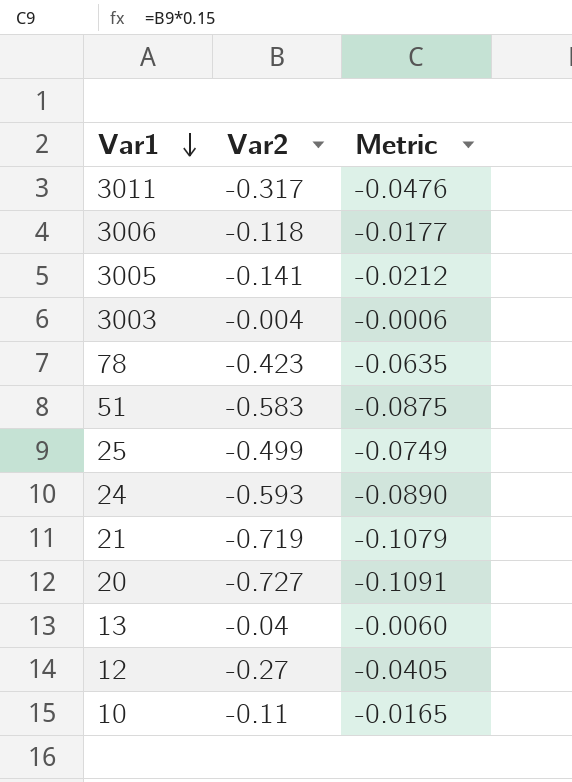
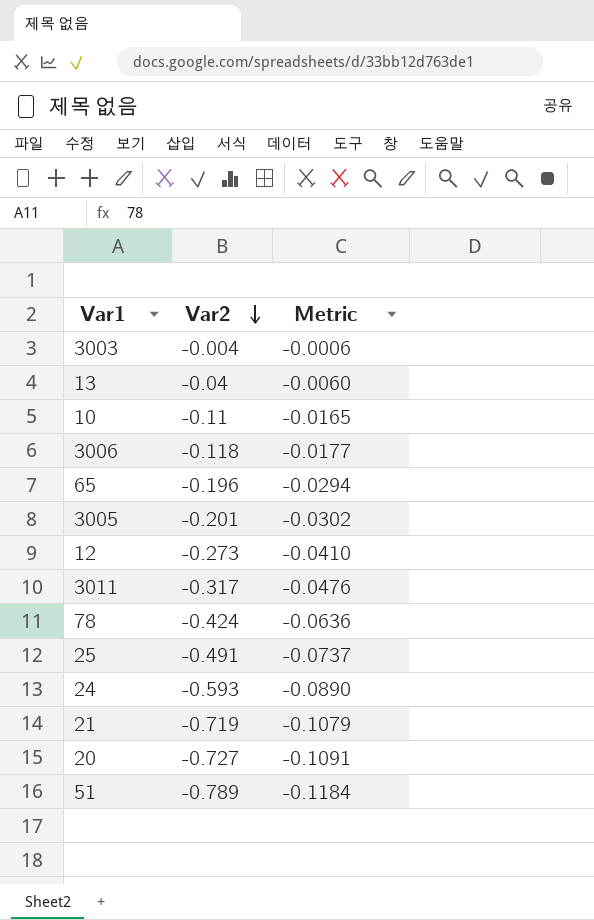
row order: Var1 descending -> Var2 descending
row 65: none -> -0.196 | -0.0294
3005 | Var2: -0.141 -> -0.201
3005 | Metric: -0.0212 -> -0.0302
12 | Var2: -0.27 -> -0.273
12 | Metric: -0.0405 -> -0.0410
78 | Var2: -0.423 -> -0.424
78 | Metric: -0.0635 -> -0.0636
25 | Var2: -0.499 -> -0.491
25 | Metric: -0.0749 -> -0.0737
51 | Var2: -0.583 -> -0.789
51 | Metric: -0.0875 -> -0.1184

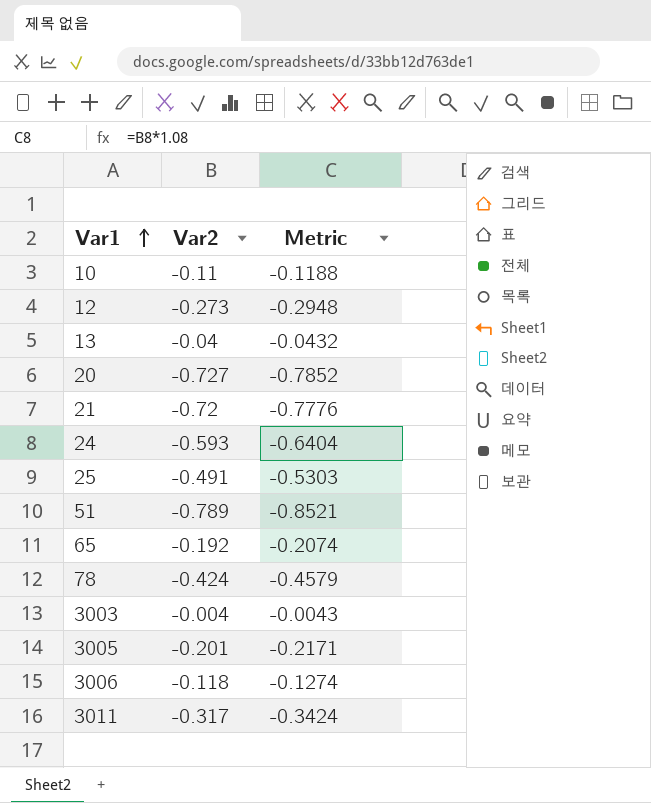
row order: Var2 descending -> Var1 ascending
column Metric | formula: [Var2] * 0.15 -> [Var2] * 1.08
21 | Var2: -0.719 -> -0.72
65 | Var2: -0.196 -> -0.192

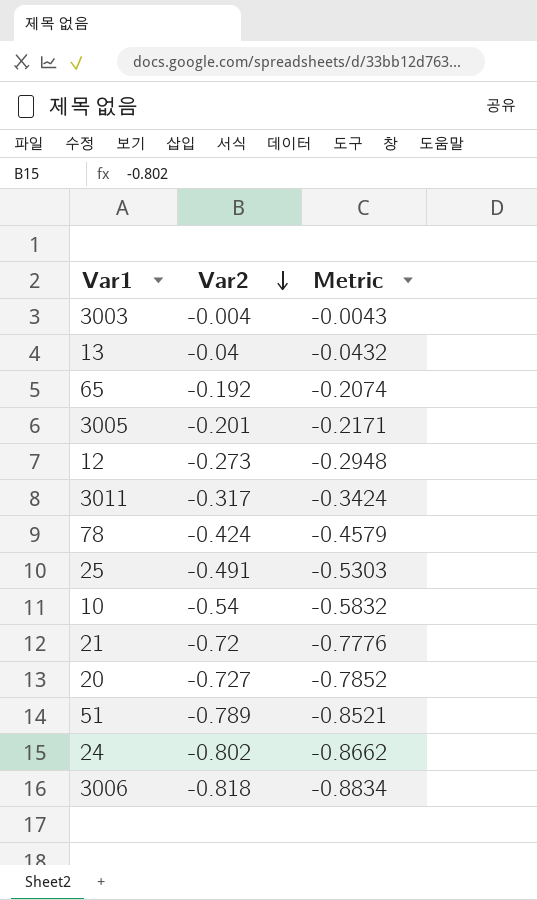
row order: Var1 ascending -> Var2 descending
10 | Var2: -0.11 -> -0.54
10 | Metric: -0.1188 -> -0.5832
24 | Var2: -0.593 -> -0.802
24 | Metric: -0.6404 -> -0.8662
3006 | Var2: -0.118 -> -0.818
3006 | Metric: -0.1274 -> -0.8834

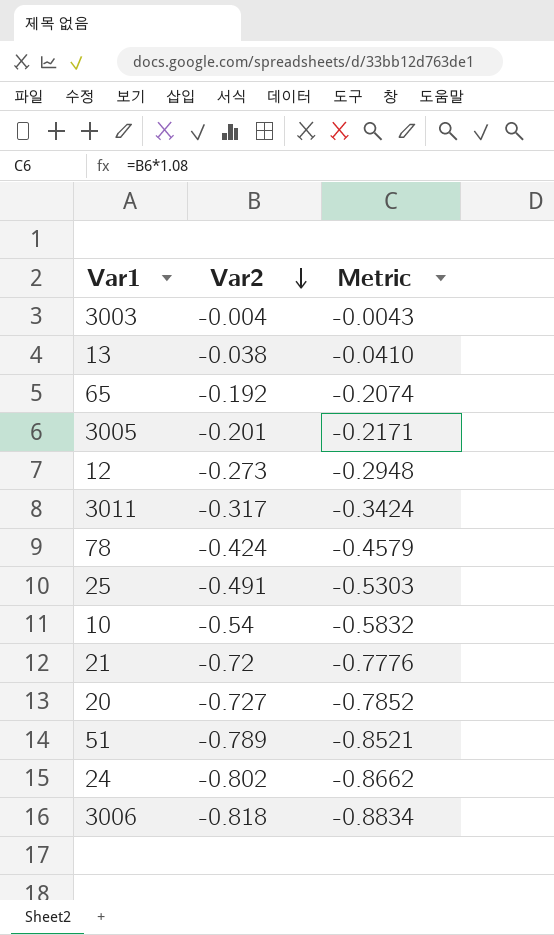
13 | Var2: -0.04 -> -0.038
13 | Metric: -0.0432 -> -0.0410

